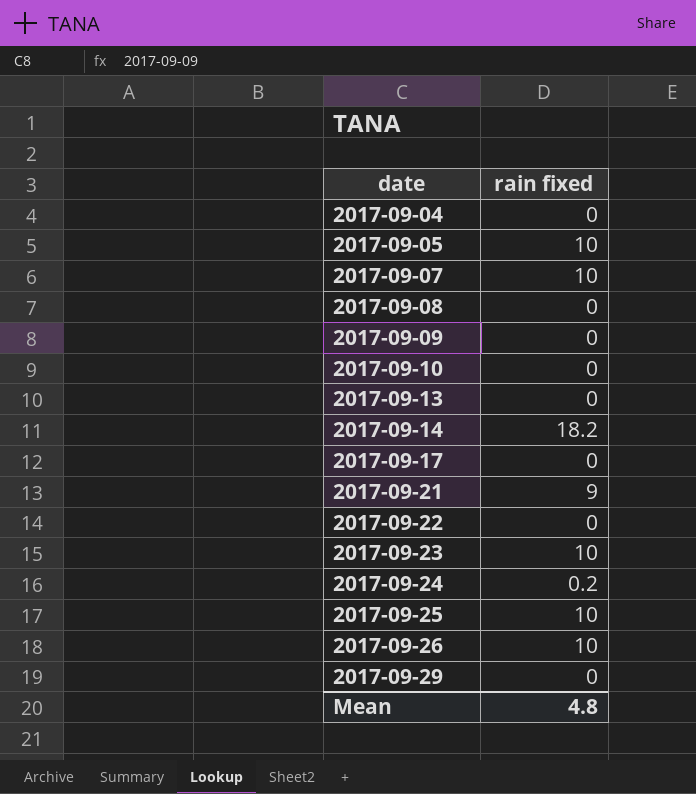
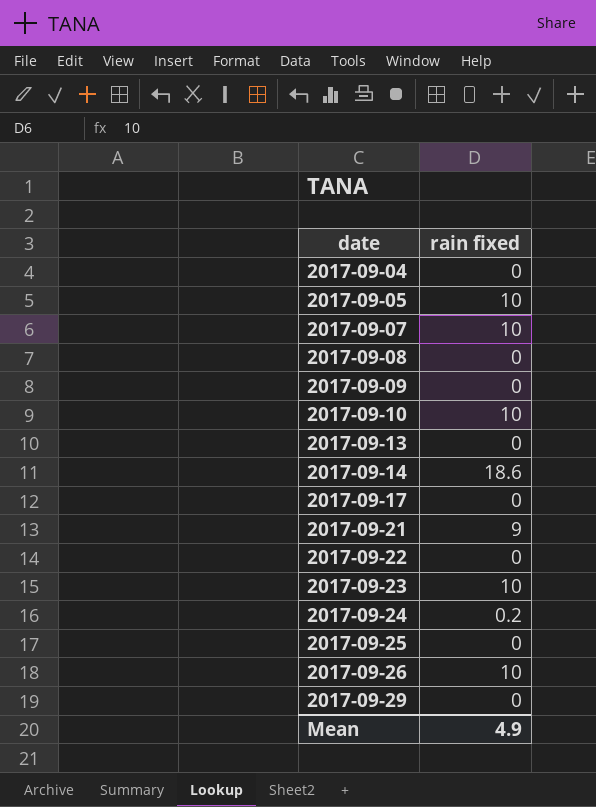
2017-09-10 | rain fixed: 0 -> 10
2017-09-14 | rain fixed: 18.2 -> 18.6
2017-09-25 | rain fixed: 10 -> 0
Mean | rain fixed: 4.8 -> 4.9

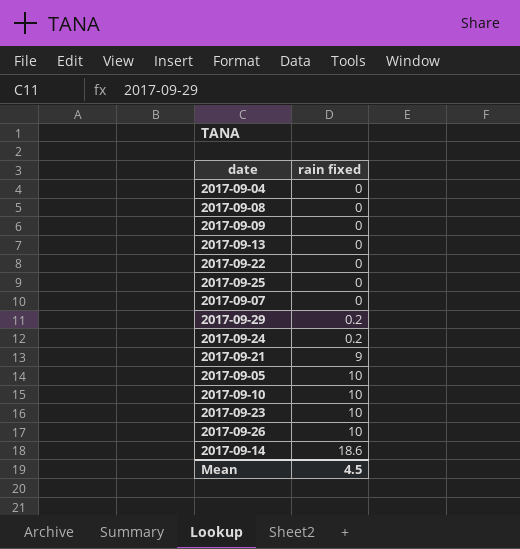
row order: date ascending -> rain fixed ascending
row 2017-09-17: 0 -> none
2017-09-07 | rain fixed: 10 -> 0
2017-09-29 | rain fixed: 0 -> 0.2
Mean | rain fixed: 4.9 -> 4.5

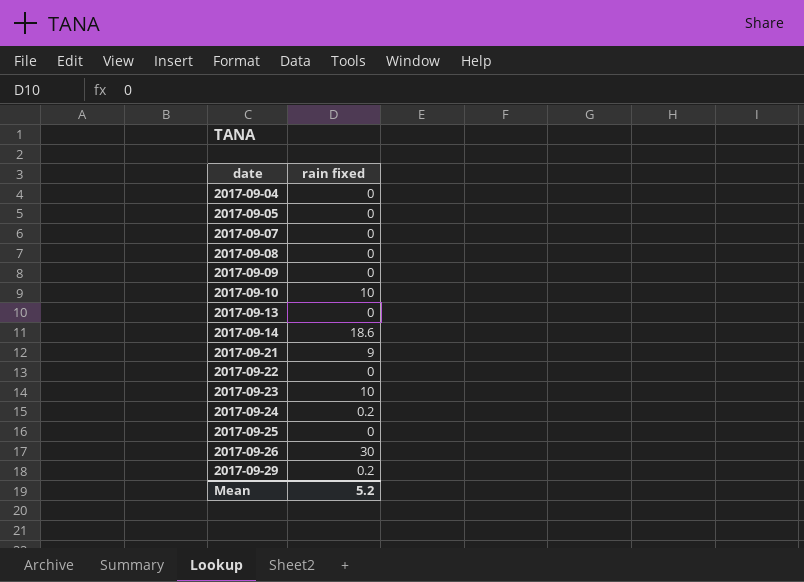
row order: rain fixed ascending -> date ascending
2017-09-05 | rain fixed: 10 -> 0
2017-09-26 | rain fixed: 10 -> 30
Mean | rain fixed: 4.5 -> 5.2

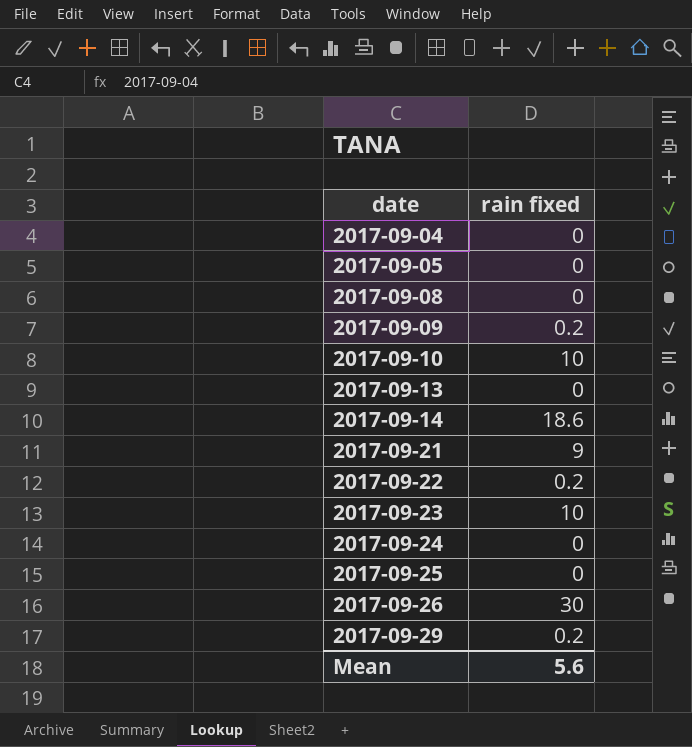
row 2017-09-07: 0 -> none
2017-09-09 | rain fixed: 0 -> 0.2
2017-09-22 | rain fixed: 0 -> 0.2
2017-09-24 | rain fixed: 0.2 -> 0
Mean | rain fixed: 5.2 -> 5.6

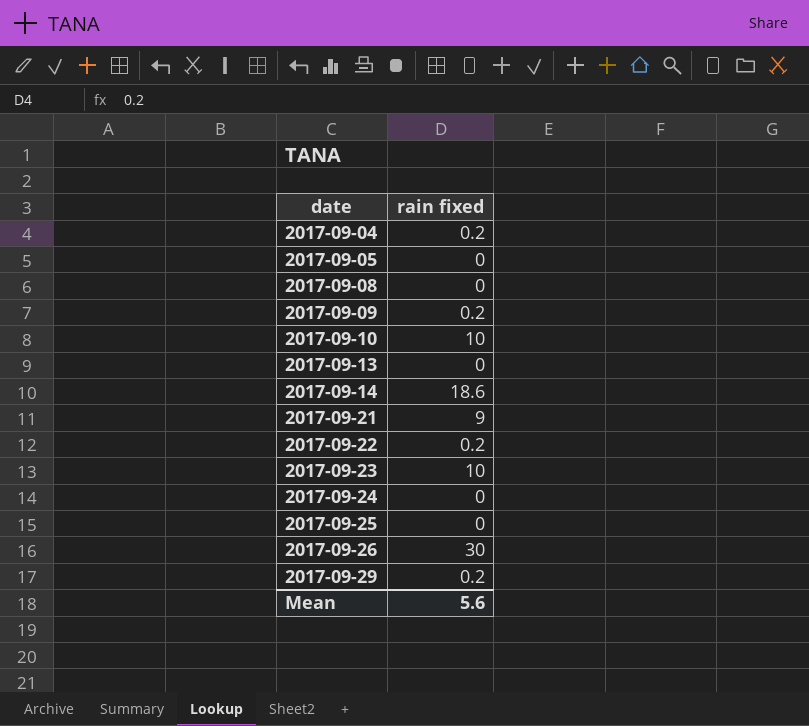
2017-09-04 | rain fixed: 0 -> 0.2

